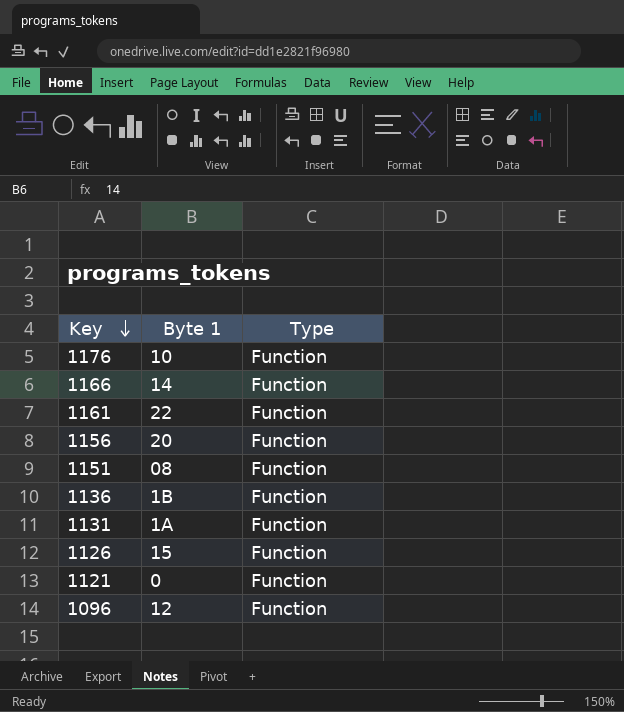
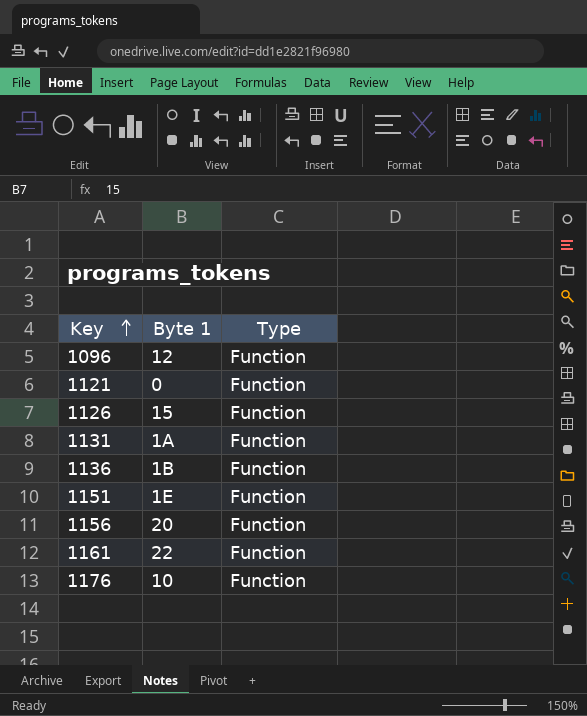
row order: Key descending -> Key ascending
row 1166: 14 | Function -> none
1151 | Byte 1: 08 -> 1E

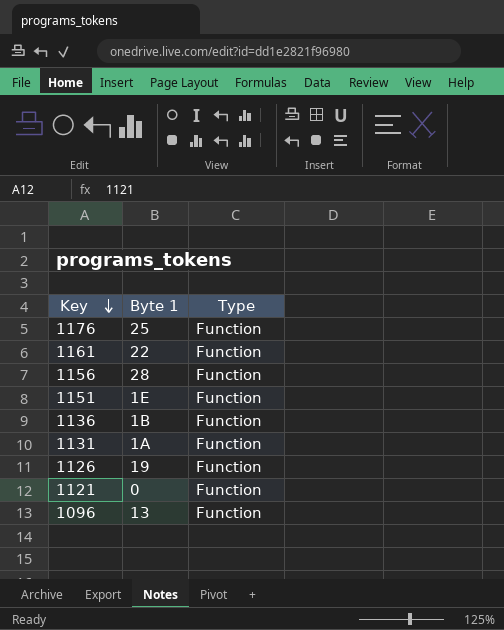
row order: Key ascending -> Key descending
1176 | Byte 1: 10 -> 25
1156 | Byte 1: 20 -> 28
1126 | Byte 1: 15 -> 19
1096 | Byte 1: 12 -> 13

